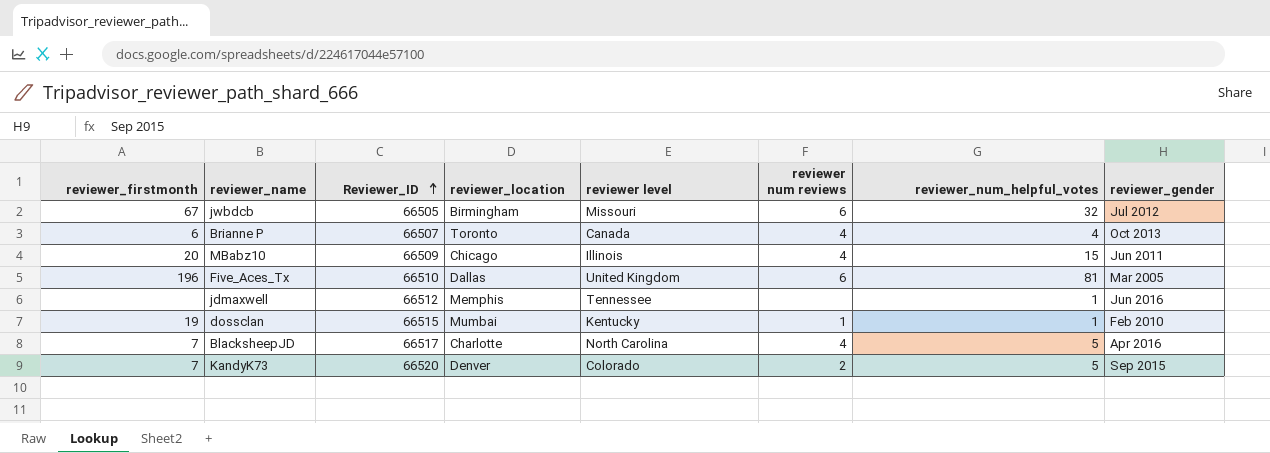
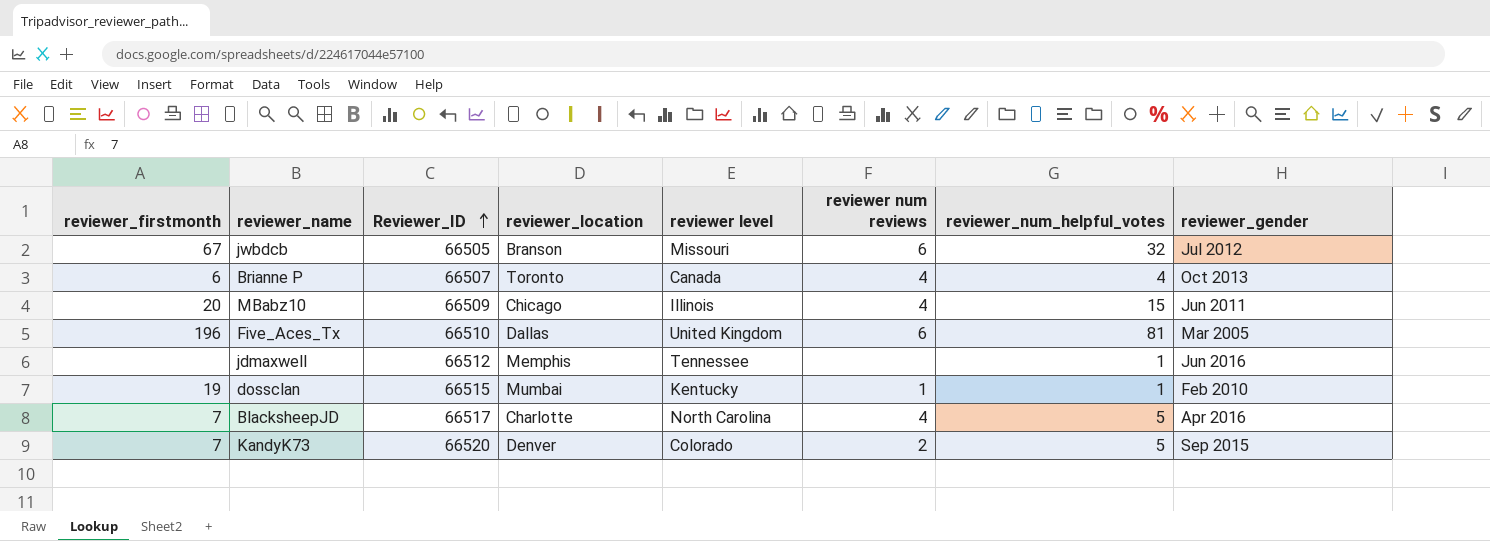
jwbdcb | reviewer_location: Birmingham -> Branson

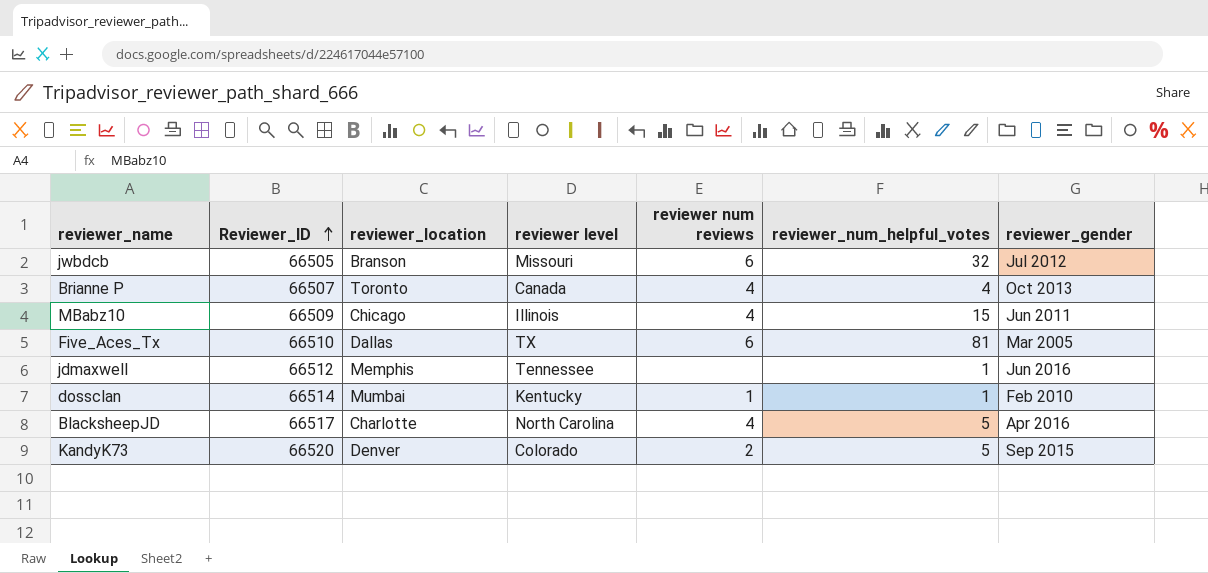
column reviewer_firstmonth | position: 1 -> none
Five_Aces_Tx | reviewer level: United Kingdom -> TX
dossclan | Reviewer_ID: 66515 -> 66514

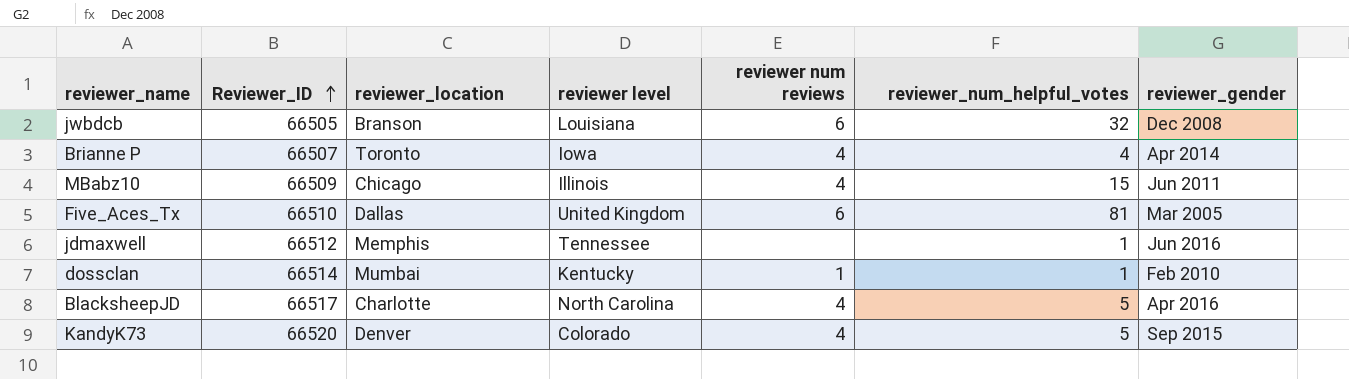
jwbdcb | reviewer level: Missouri -> Louisiana
jwbdcb | reviewer_gender: Jul 2012 -> Dec 2008
Brianne P | reviewer level: Canada -> Iowa
Brianne P | reviewer_gender: Oct 2013 -> Apr 2014
Five_Aces_Tx | reviewer level: TX -> United Kingdom
KandyK73 | reviewer num reviews: 2 -> 4

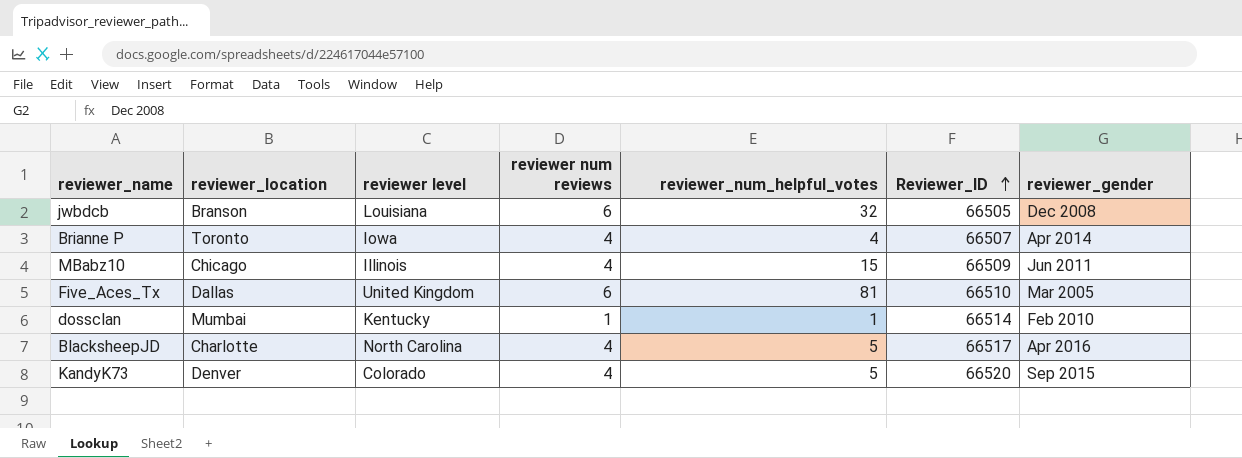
column Reviewer_ID | position: 2 -> 6
row jdmaxwell: 66512 | Memphis | Tennessee | none | 1 | Jun 2016 -> none

